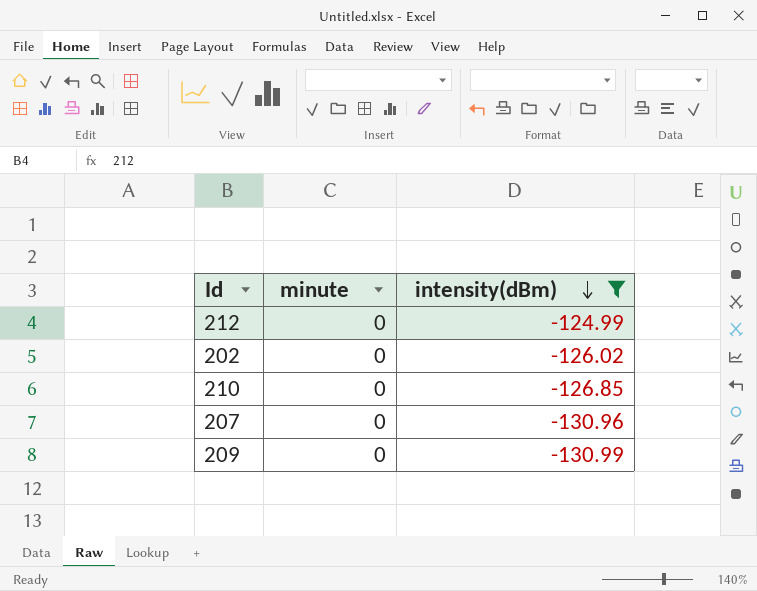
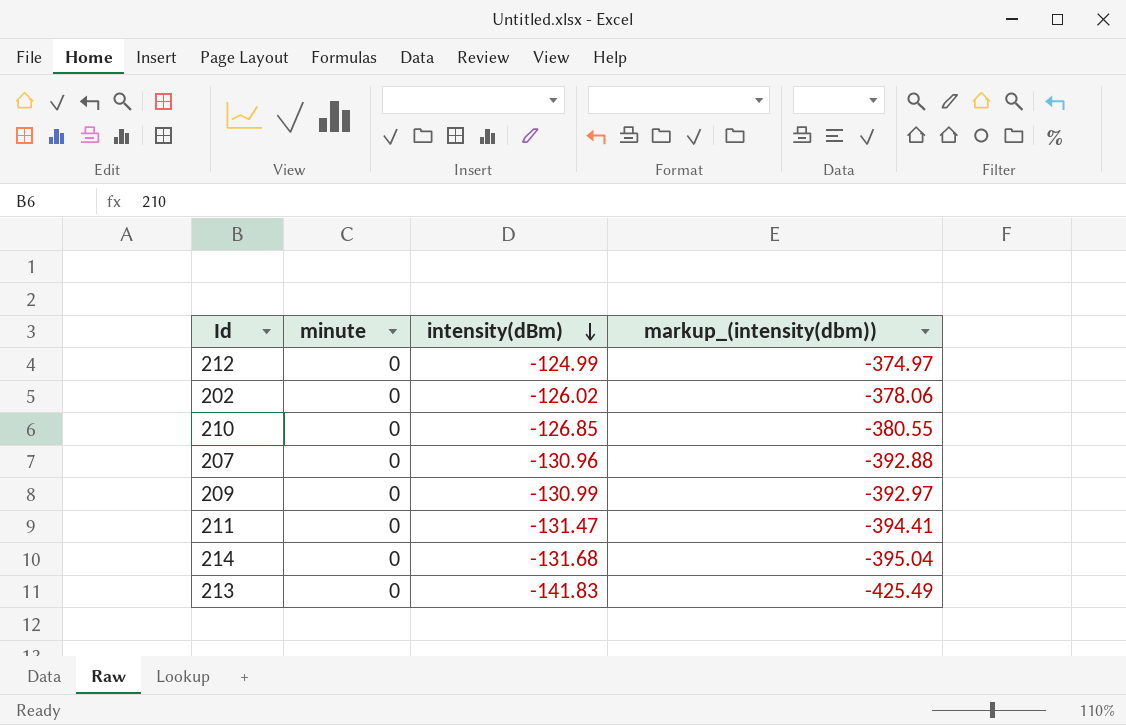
filter: intensity(dBm) >= -130.99 -> none
column markup_(intensity(dbm)) | formula: none -> [intensity(dBm)] * 3

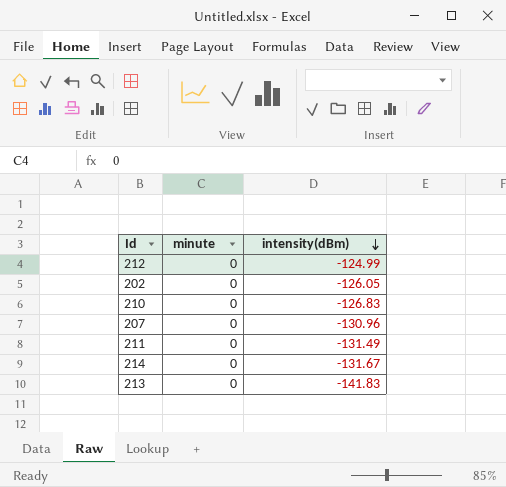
column markup_(intensity(dbm)) | formula: [intensity(dBm)] * 3 -> none
row 209: 0 | -130.99 | -392.97 -> none
202 | intensity(dBm): -126.02 -> -126.05
210 | intensity(dBm): -126.85 -> -126.83
211 | intensity(dBm): -131.47 -> -131.49
214 | intensity(dBm): -131.68 -> -131.67

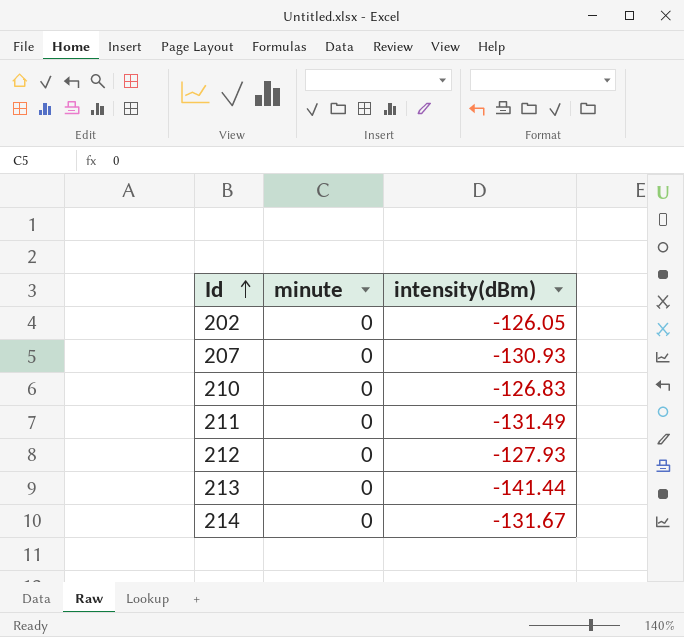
row order: intensity(dBm) descending -> Id ascending
207 | intensity(dBm): -130.96 -> -130.93
212 | intensity(dBm): -124.99 -> -127.93
213 | intensity(dBm): -141.83 -> -141.44

